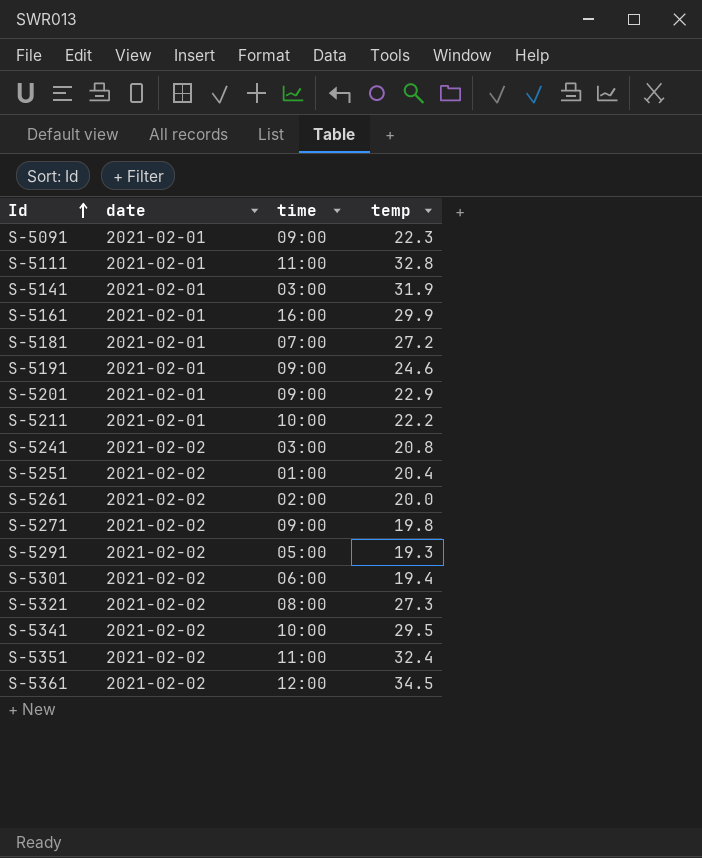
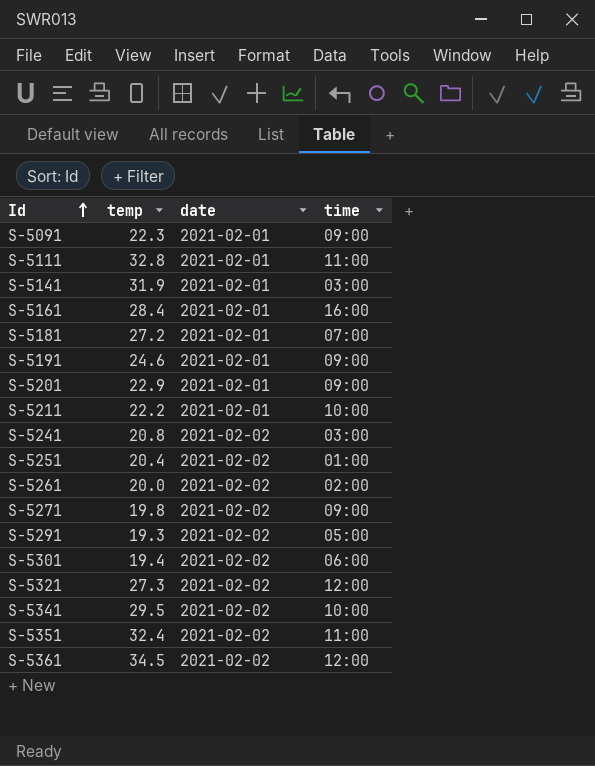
column temp | position: 4 -> 2
S-5161 | temp: 29.9 -> 28.4
S-5321 | time: 08:00 -> 12:00

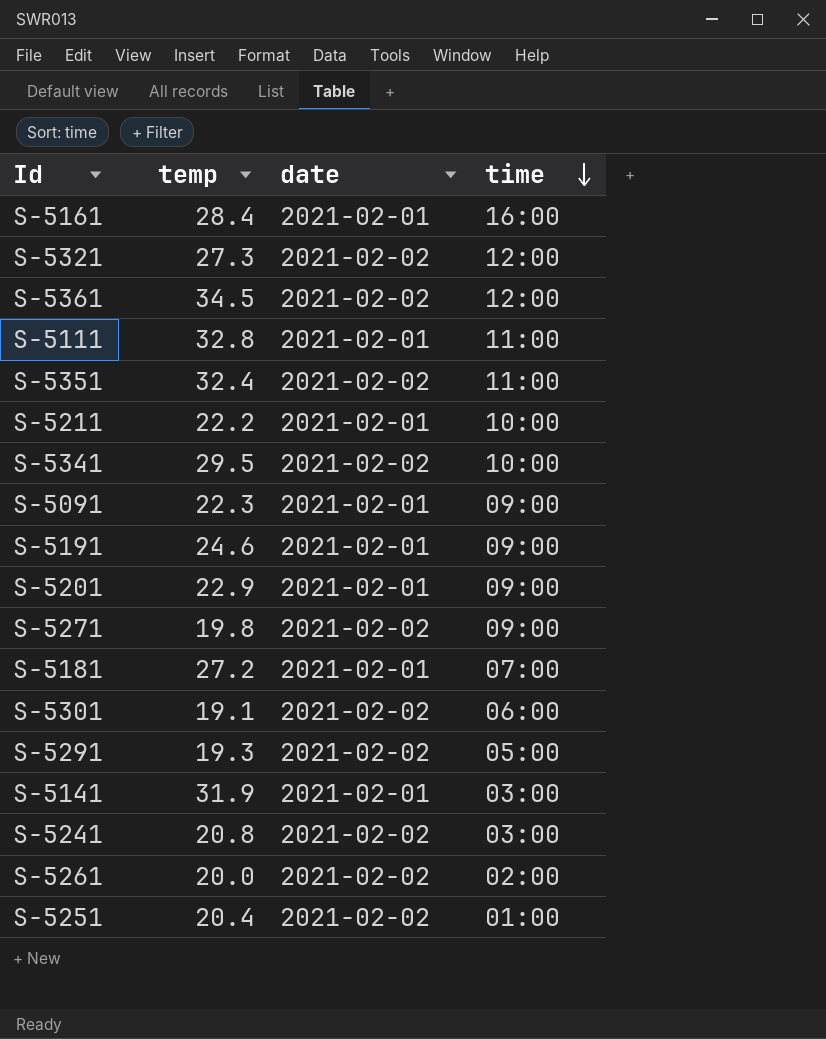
row order: Id ascending -> time descending
S-5301 | temp: 19.4 -> 19.1

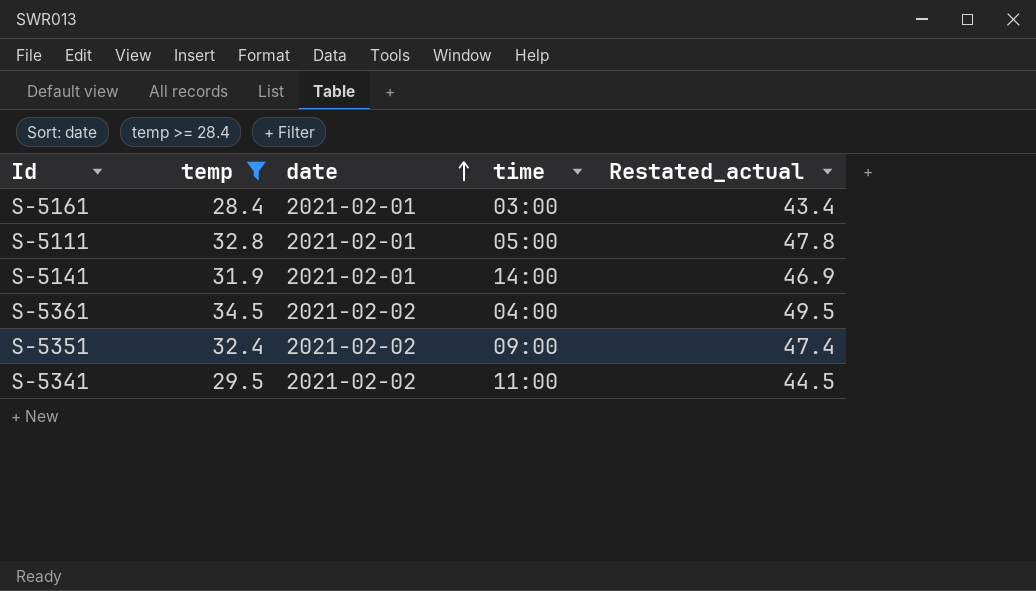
filter: none -> temp >= 28.4
row order: time descending -> date ascending
column Restated_actual | formula: none -> [temp] + 15
S-5161 | time: 16:00 -> 03:00
S-5111 | time: 11:00 -> 05:00
S-5141 | time: 03:00 -> 14:00
S-5361 | time: 12:00 -> 04:00
S-5351 | time: 11:00 -> 09:00
S-5341 | time: 10:00 -> 11:00

